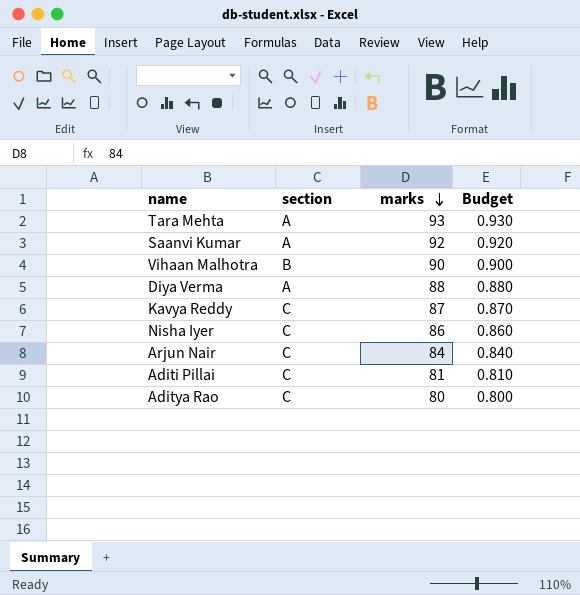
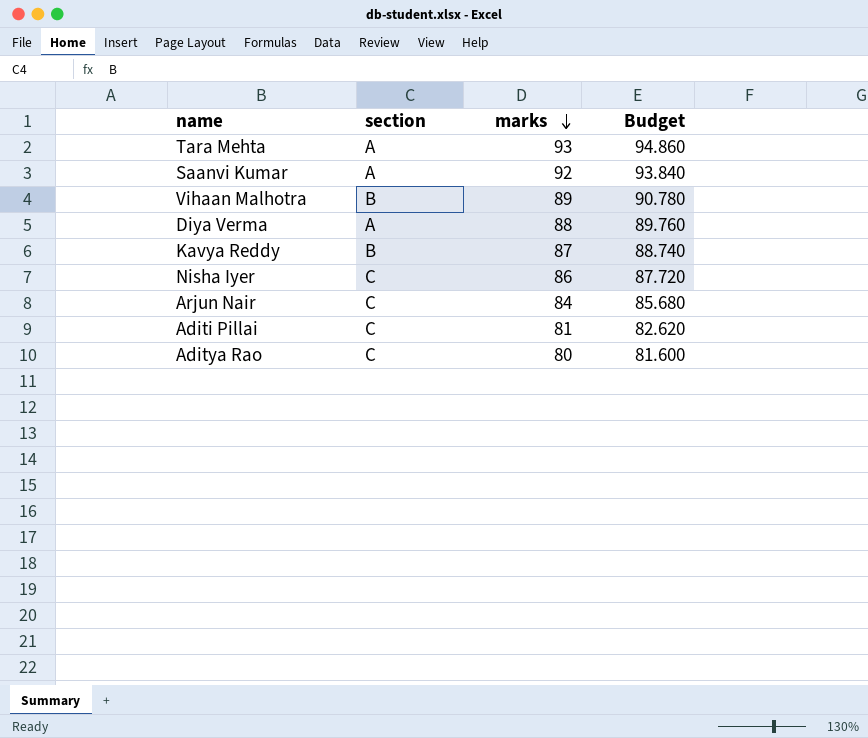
column Budget | formula: [marks] * 0.01 -> [marks] * 1.02
Vihaan Malhotra | marks: 90 -> 89
Kavya Reddy | section: C -> B

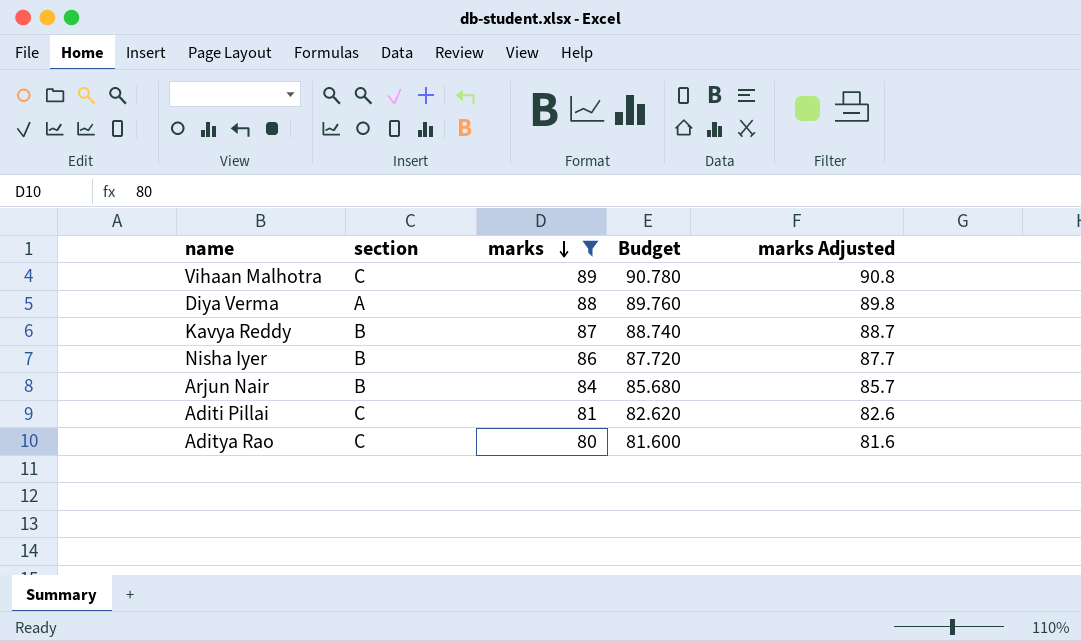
filter: none -> marks <= 89
column marks Adjusted | formula: none -> [marks] * 1.02
Vihaan Malhotra | section: B -> C
Nisha Iyer | section: C -> B
Arjun Nair | section: C -> B

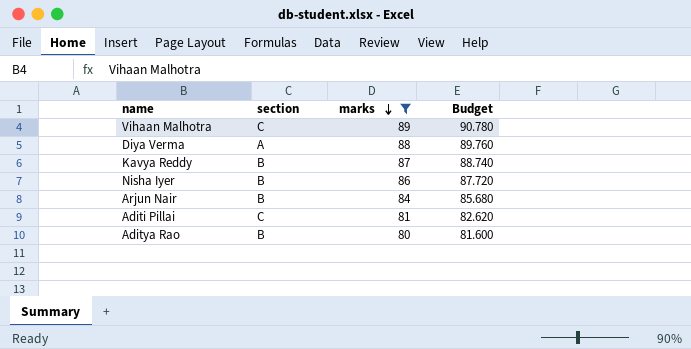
column marks Adjusted | formula: [marks] * 1.02 -> none
Aditya Rao | section: C -> B

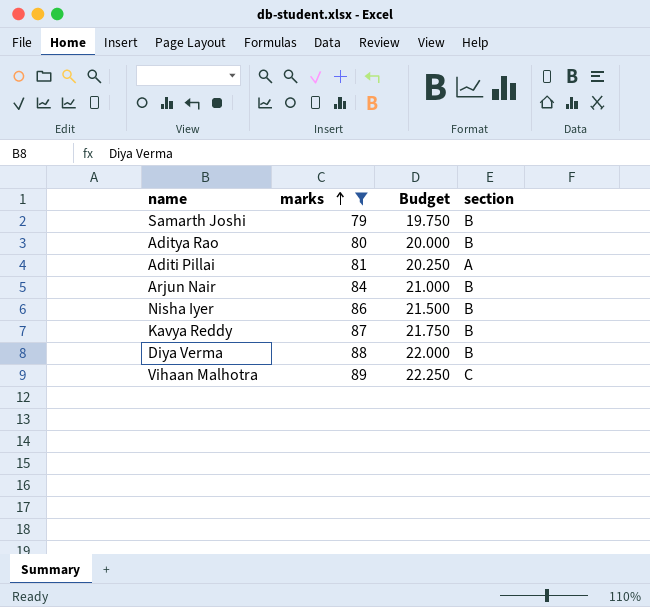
row order: marks descending -> marks ascending
column Budget | formula: [marks] * 1.02 -> [marks] * 0.25
column section | position: 2 -> 4
row Samarth Joshi: none -> 79 | 19.750 | B
Aditi Pillai | section: C -> A
Diya Verma | section: A -> B

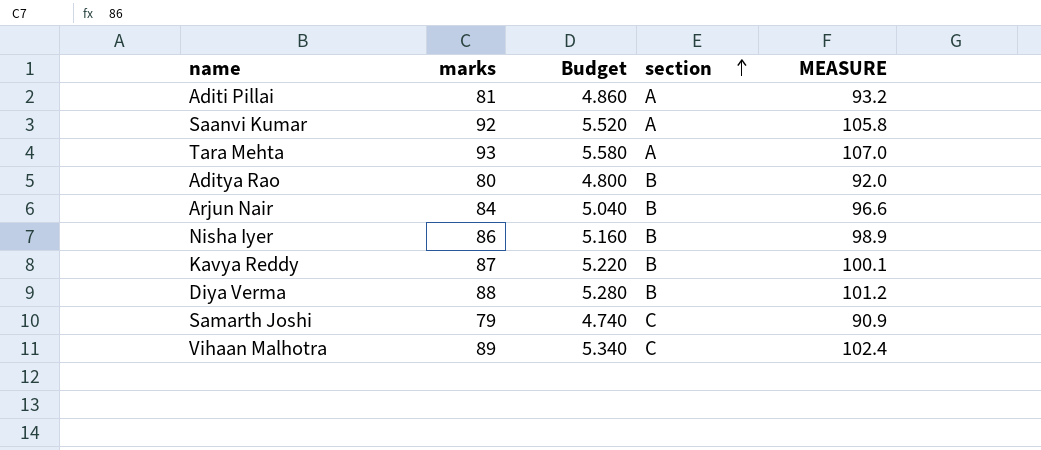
filter: marks <= 89 -> none
row order: marks ascending -> section ascending
column Budget | formula: [marks] * 0.25 -> [marks] * 0.06
column MEASURE | formula: none -> [marks] * 1.15
Samarth Joshi | section: B -> C

